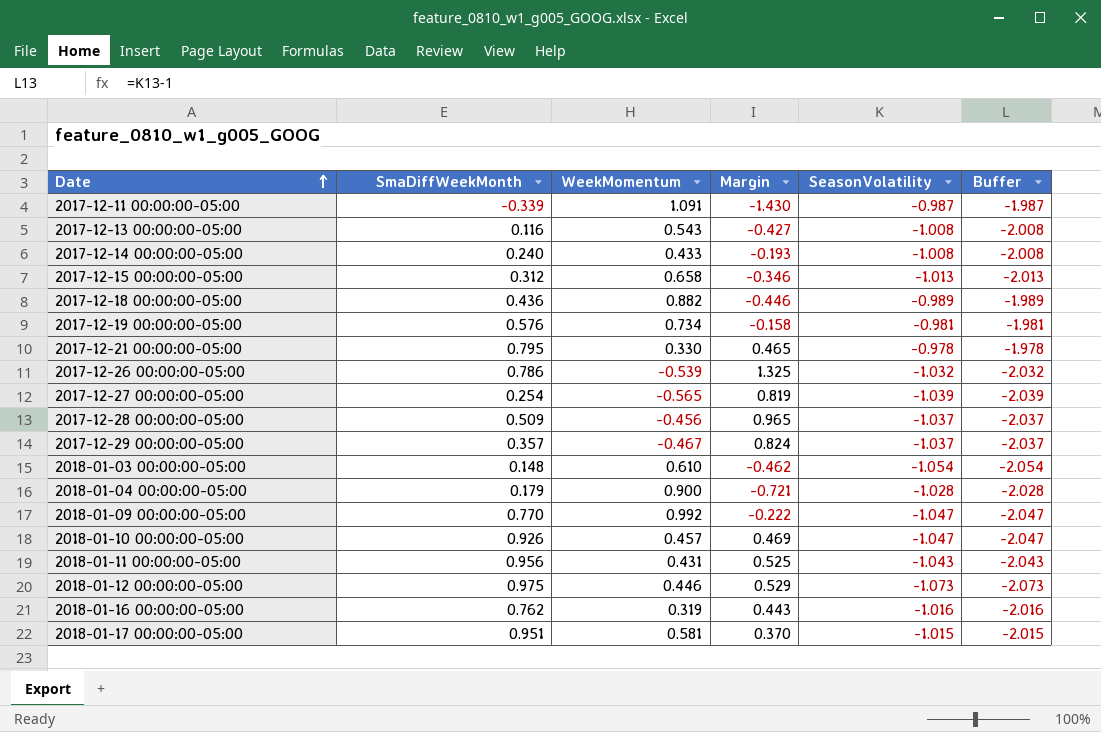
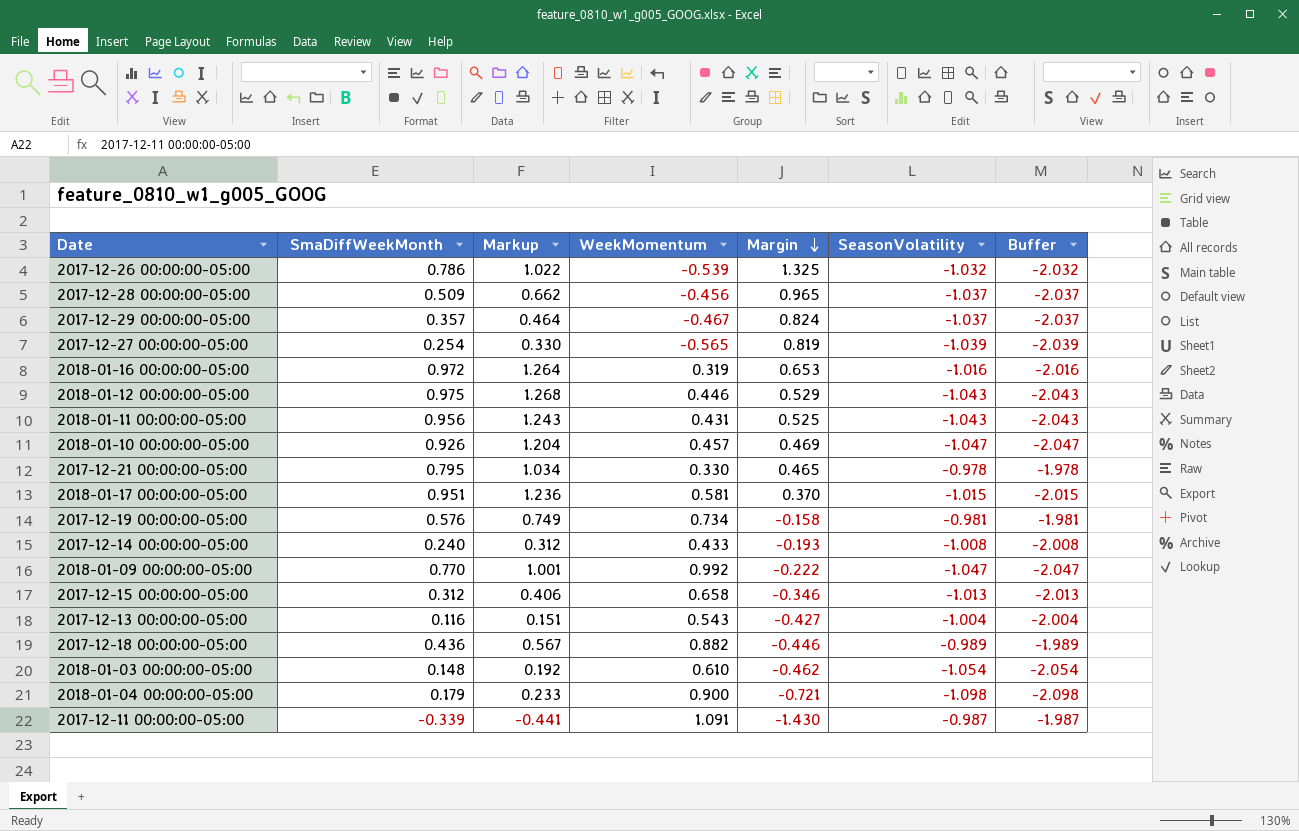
row order: Date ascending -> Margin descending
column Markup | formula: none -> [SmaDiffWeekMonth] * 1.3
2018-01-16 00:00:00-05:00 | SmaDiffWeekMonth: 0.762 -> 0.972
2018-01-16 00:00:00-05:00 | Margin: 0.443 -> 0.653
2018-01-12 00:00:00-05:00 | SeasonVolatility: -1.073 -> -1.043
2018-01-12 00:00:00-05:00 | Buffer: -2.073 -> -2.043
2017-12-13 00:00:00-05:00 | SeasonVolatility: -1.008 -> -1.004
2017-12-13 00:00:00-05:00 | Buffer: -2.008 -> -2.004
2018-01-04 00:00:00-05:00 | SeasonVolatility: -1.028 -> -1.098
2018-01-04 00:00:00-05:00 | Buffer: -2.028 -> -2.098

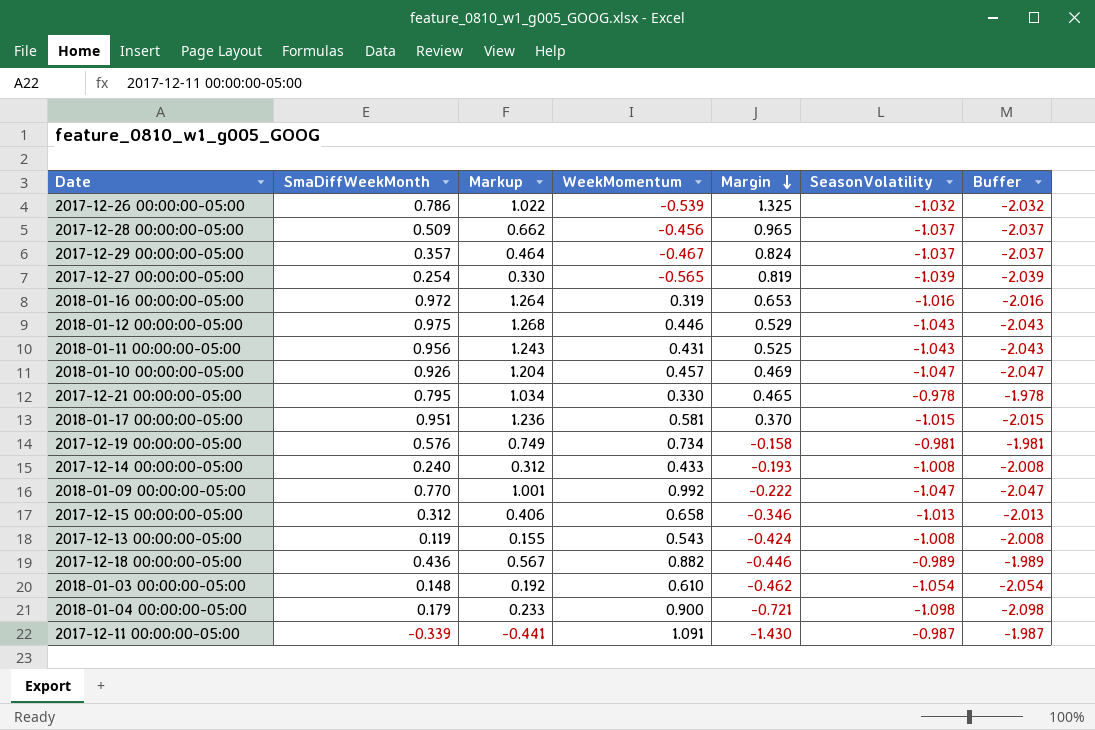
2017-12-13 00:00:00-05:00 | SmaDiffWeekMonth: 0.116 -> 0.119
2017-12-13 00:00:00-05:00 | Markup: 0.151 -> 0.155
2017-12-13 00:00:00-05:00 | Margin: -0.427 -> -0.424
2017-12-13 00:00:00-05:00 | SeasonVolatility: -1.004 -> -1.008
2017-12-13 00:00:00-05:00 | Buffer: -2.004 -> -2.008

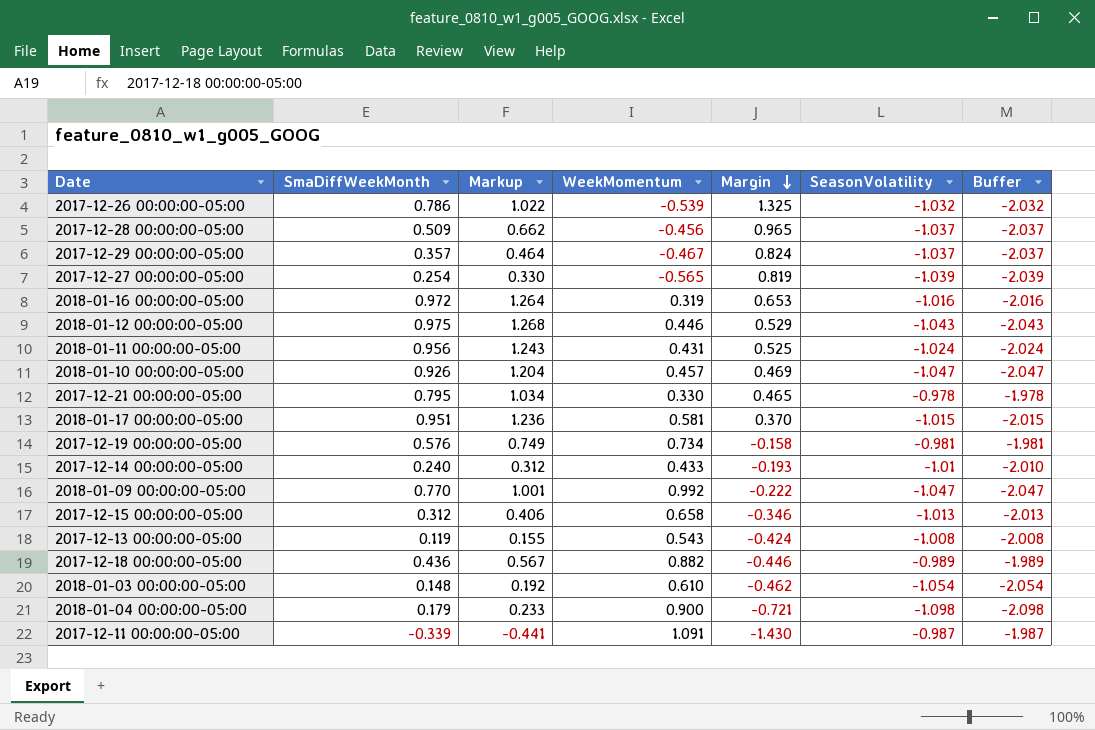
2018-01-11 00:00:00-05:00 | SeasonVolatility: -1.043 -> -1.024
2018-01-11 00:00:00-05:00 | Buffer: -2.043 -> -2.024
2017-12-14 00:00:00-05:00 | SeasonVolatility: -1.008 -> -1.01
2017-12-14 00:00:00-05:00 | Buffer: -2.008 -> -2.010

